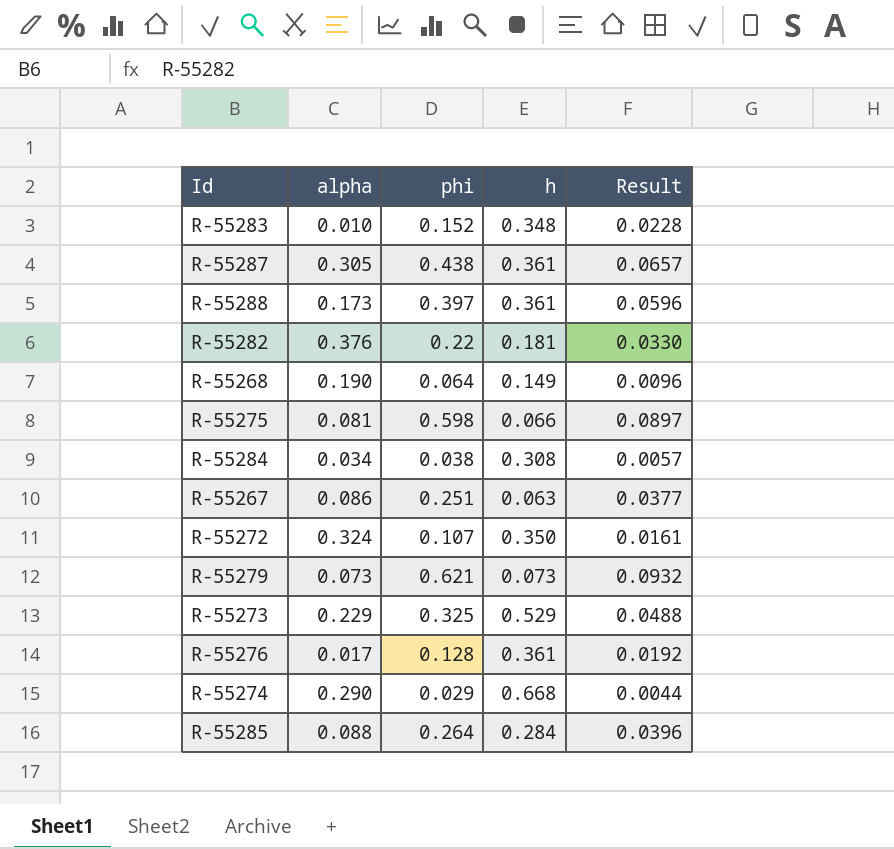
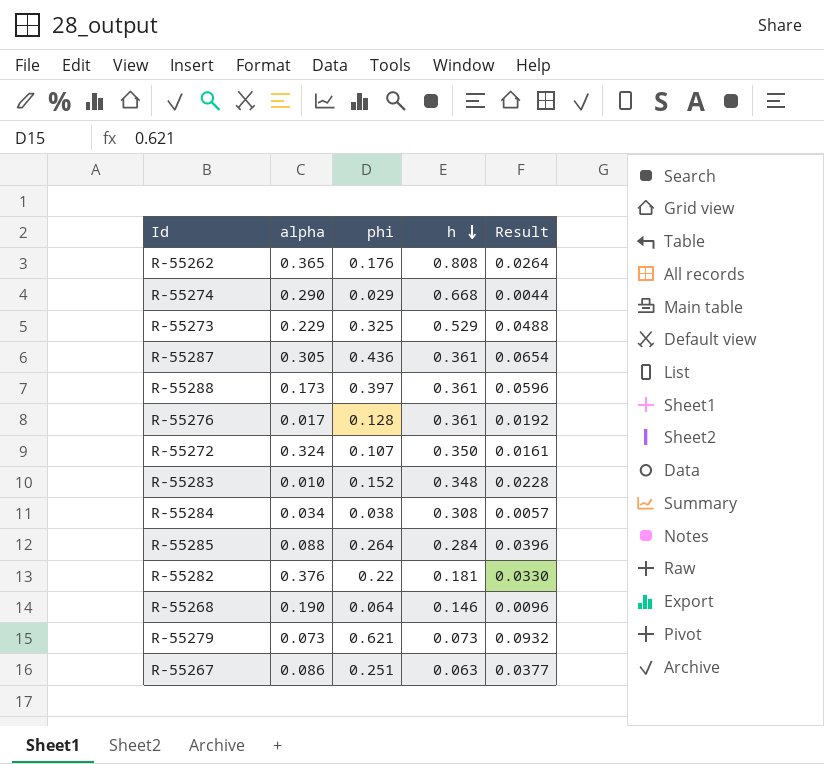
row order: none -> h descending
row R-55275: 0.081 | 0.598 | 0.066 | 0.0897 -> none
row R-55262: none -> 0.365 | 0.176 | 0.808 | 0.0264
R-55287 | phi: 0.438 -> 0.436
R-55287 | Result: 0.0657 -> 0.0654
R-55268 | h: 0.149 -> 0.146

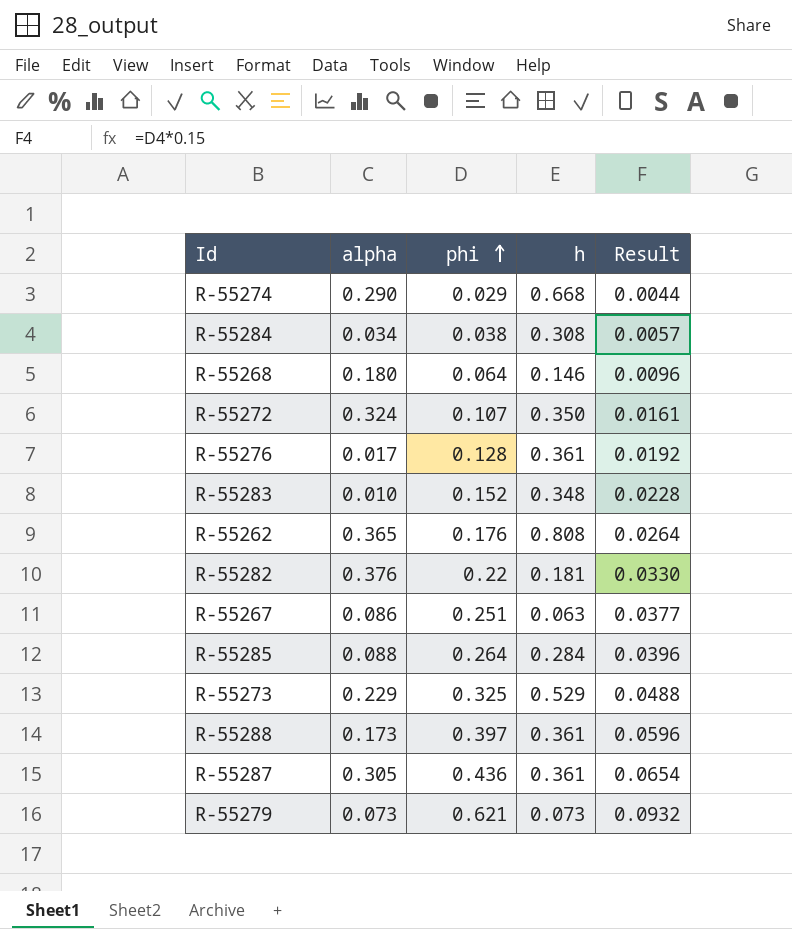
row order: h descending -> phi ascending
R-55268 | alpha: 0.190 -> 0.180

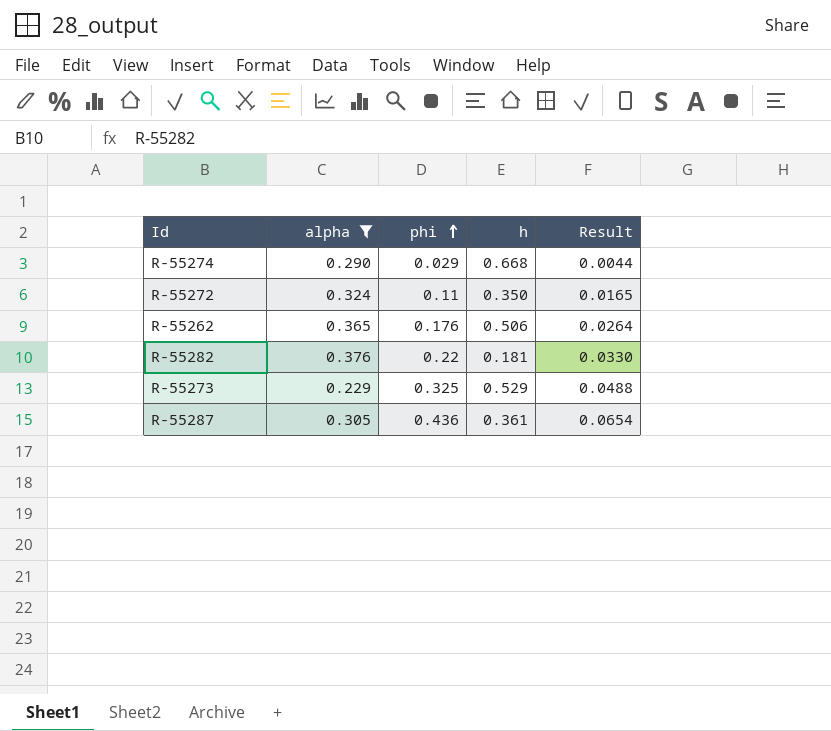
filter: none -> alpha >= 0.229
R-55272 | phi: 0.107 -> 0.11
R-55272 | Result: 0.0161 -> 0.0165
R-55262 | h: 0.808 -> 0.506

